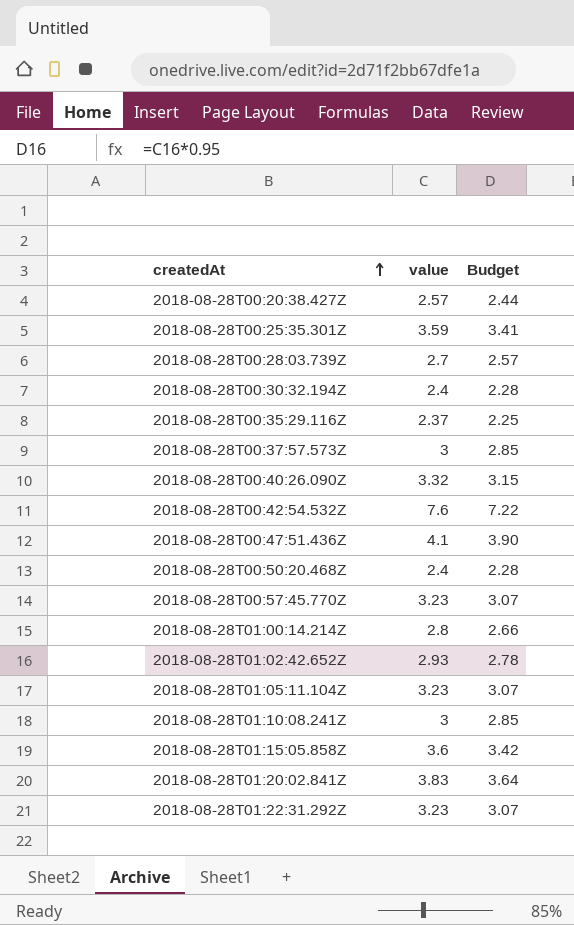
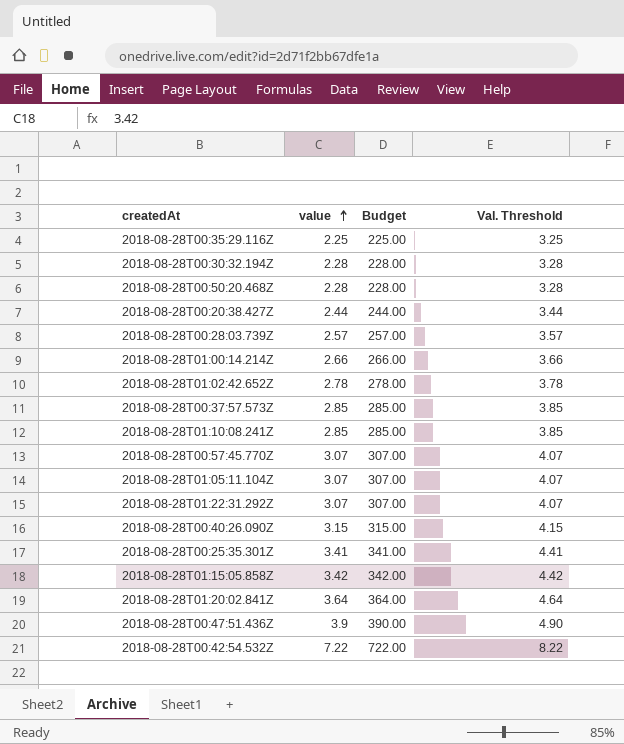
row order: createdAt ascending -> value ascending
column Budget | formula: [value] * 0.95 -> [value] * 100
column Val. Threshold | formula: none -> [value] + 1
2018-08-28T00:35:29.116Z | value: 2.37 -> 2.25
2018-08-28T00:30:32.194Z | value: 2.4 -> 2.28
2018-08-28T00:50:20.468Z | value: 2.4 -> 2.28
2018-08-28T00:20:38.427Z | value: 2.57 -> 2.44
2018-08-28T00:28:03.739Z | value: 2.7 -> 2.57
2018-08-28T01:00:14.214Z | value: 2.8 -> 2.66
2018-08-28T01:02:42.652Z | value: 2.93 -> 2.78
2018-08-28T00:37:57.573Z | value: 3 -> 2.85
2018-08-28T01:10:08.241Z | value: 3 -> 2.85
2018-08-28T00:57:45.770Z | value: 3.23 -> 3.07
2018-08-28T01:05:11.104Z | value: 3.23 -> 3.07
2018-08-28T01:22:31.292Z | value: 3.23 -> 3.07
2018-08-28T00:40:26.090Z | value: 3.32 -> 3.15
2018-08-28T00:25:35.301Z | value: 3.59 -> 3.41
2018-08-28T01:15:05.858Z | value: 3.6 -> 3.42
2018-08-28T01:20:02.841Z | value: 3.83 -> 3.64
2018-08-28T00:47:51.436Z | value: 4.1 -> 3.9
2018-08-28T00:42:54.532Z | value: 7.6 -> 7.22

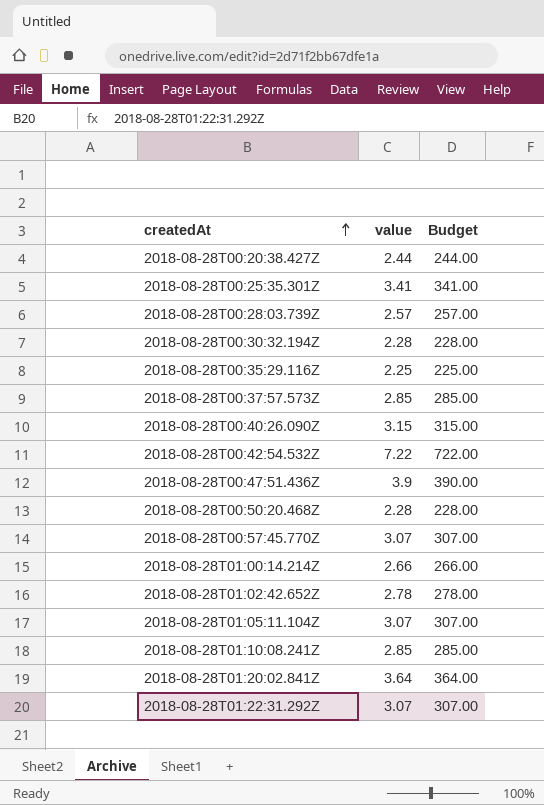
row order: value ascending -> createdAt ascending
column Val. Threshold | formula: [value] + 1 -> none
row 2018-08-28T01:15:05.858Z: 3.42 | 342.00 | 4.42 -> none

